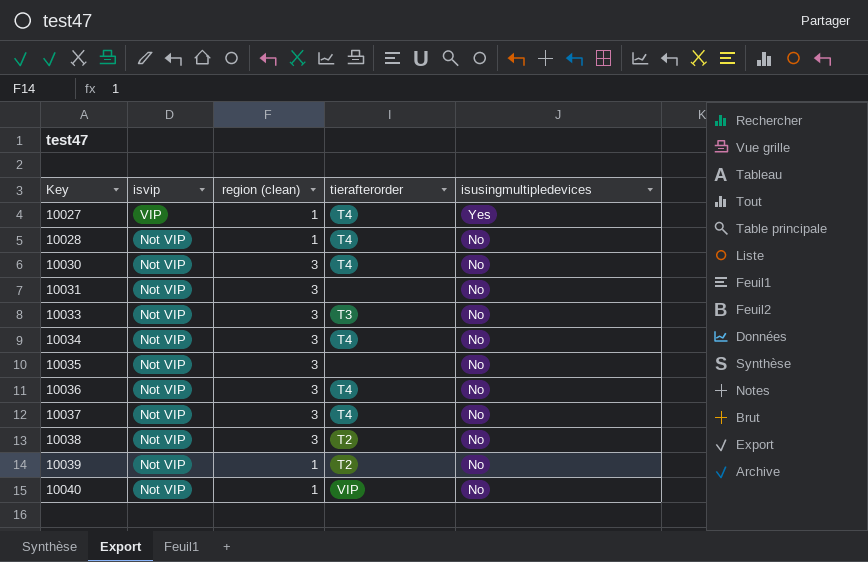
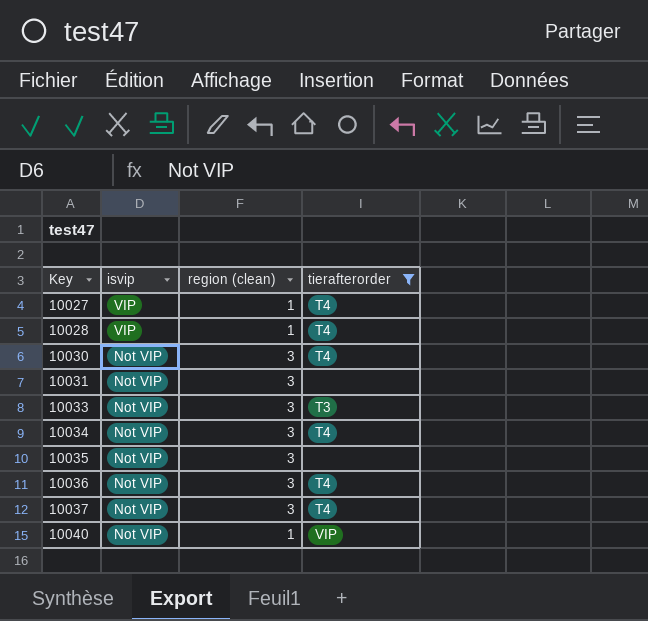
filter: none -> tierafterorder != T2
column isusingmultipledevices | position: 5 -> none
10028 | isvip: Not VIP -> VIP

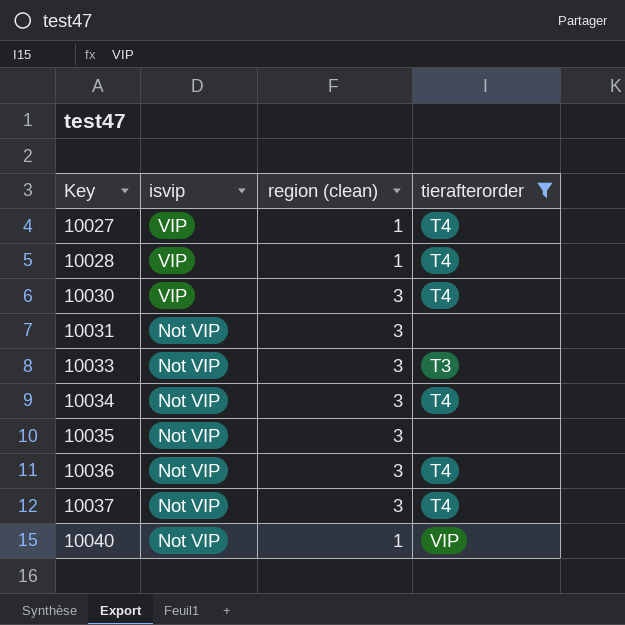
10030 | isvip: Not VIP -> VIP

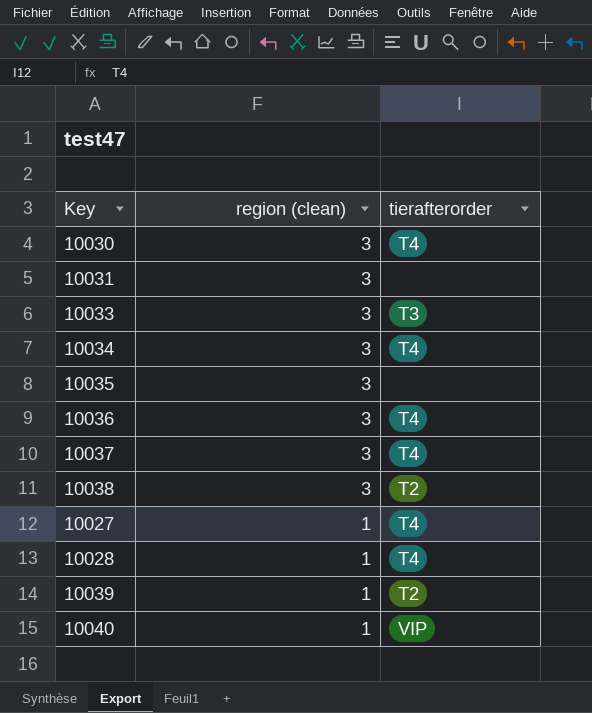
filter: tierafterorder != T2 -> none
row order: Key ascending -> region (clean) descending
column isvip | position: 2 -> none

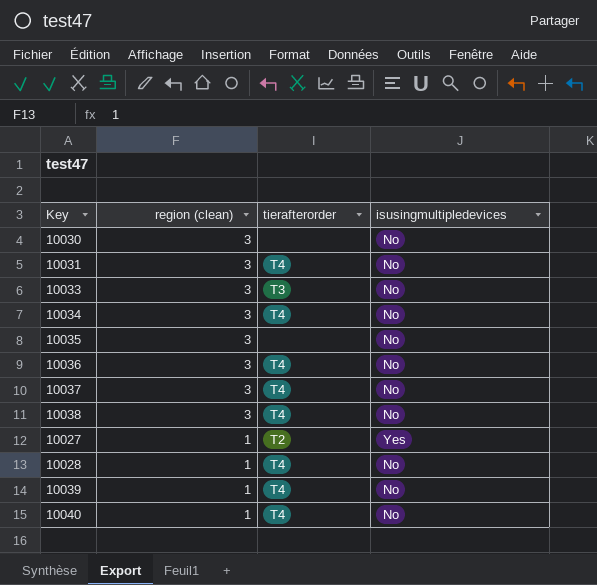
column isusingmultipledevices | position: none -> 4
10030 | tierafterorder: T4 -> none
10031 | tierafterorder: none -> T4
10038 | tierafterorder: T2 -> T4
10027 | tierafterorder: T4 -> T2
10039 | tierafterorder: T2 -> T4
10040 | tierafterorder: VIP -> T4

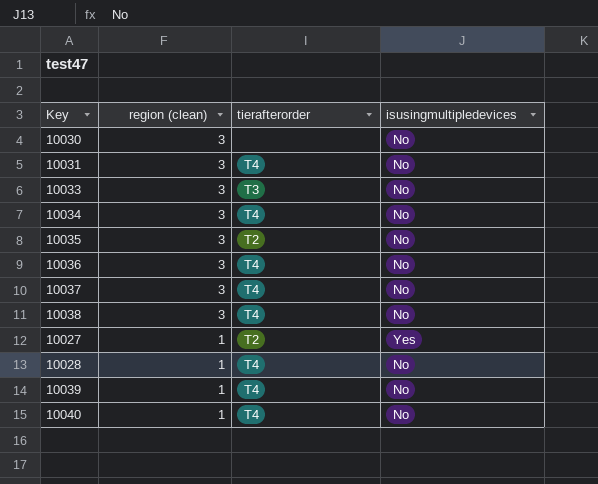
10035 | tierafterorder: none -> T2

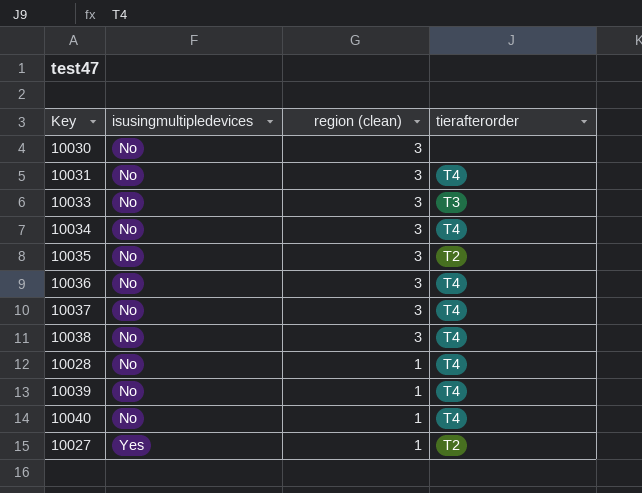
row order: region (clean) descending -> isusingmultipledevices ascending
column isusingmultipledevices | position: 4 -> 2

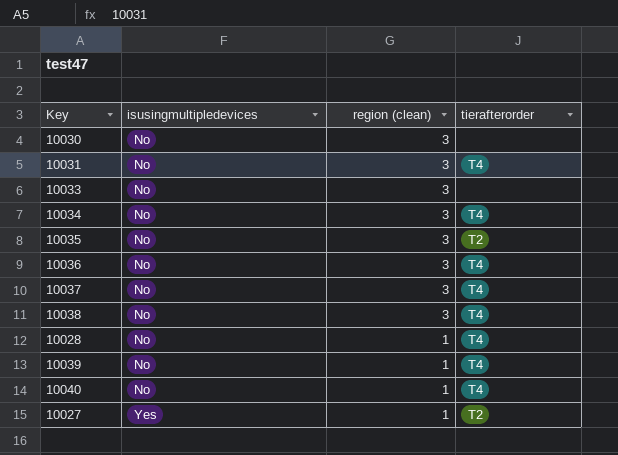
10033 | tierafterorder: T3 -> none

